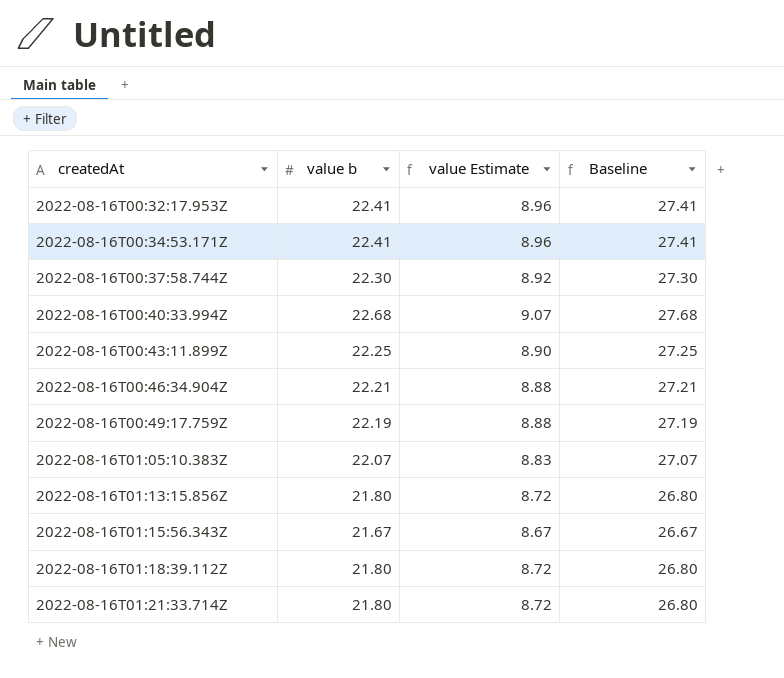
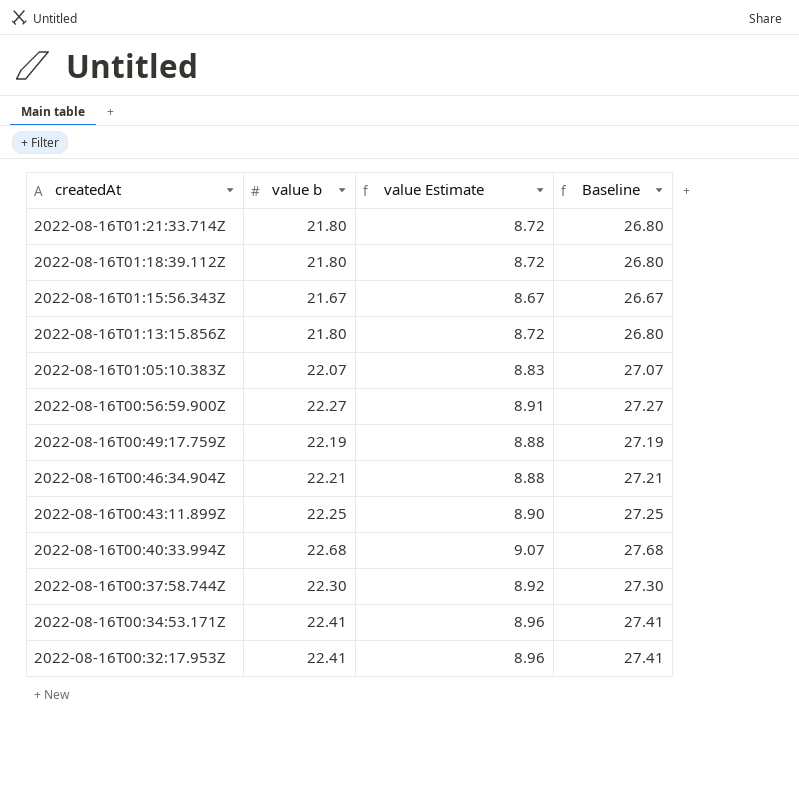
row order: createdAt ascending -> createdAt descending
row 2022-08-16T00:56:59.900Z: none -> 22.27 | 8.91 | 27.27

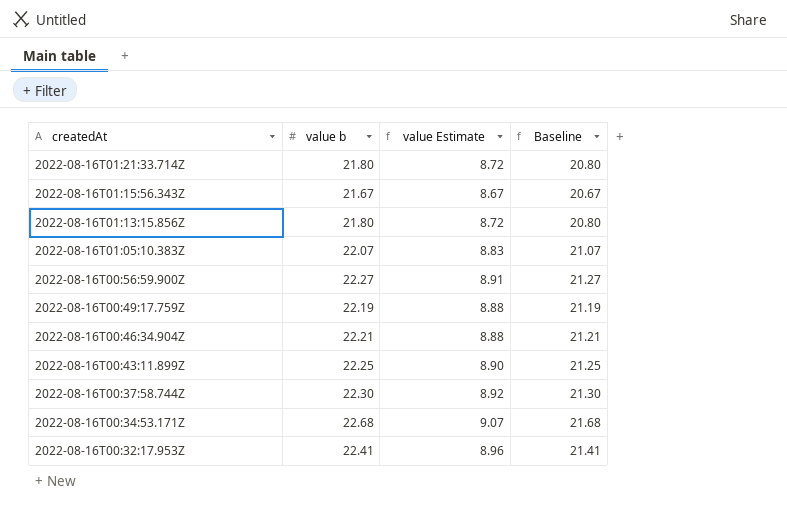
column Baseline | formula: [value b] + 5 -> [value b] - 1
row 2022-08-16T01:18:39.112Z: 21.80 | 8.72 | 26.80 -> none
row 2022-08-16T00:40:33.994Z: 22.68 | 9.07 | 27.68 -> none
2022-08-16T00:34:53.171Z | value b: 22.41 -> 22.68
2022-08-16T00:34:53.171Z | value Estimate: 8.96 -> 9.07

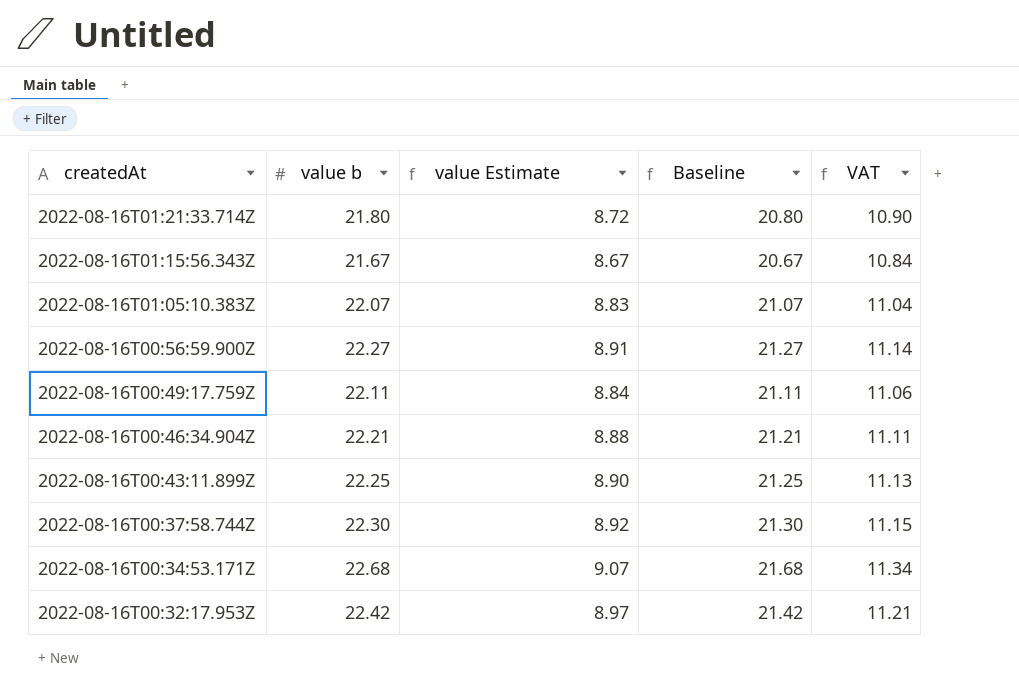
column VAT | formula: none -> [value b] * 0.5
row 2022-08-16T01:13:15.856Z: 21.80 | 8.72 | 20.80 -> none
2022-08-16T00:49:17.759Z | value b: 22.19 -> 22.11
2022-08-16T00:49:17.759Z | value Estimate: 8.88 -> 8.84
2022-08-16T00:49:17.759Z | Baseline: 21.19 -> 21.11
2022-08-16T00:32:17.953Z | value b: 22.41 -> 22.42
2022-08-16T00:32:17.953Z | value Estimate: 8.96 -> 8.97
2022-08-16T00:32:17.953Z | Baseline: 21.41 -> 21.42

